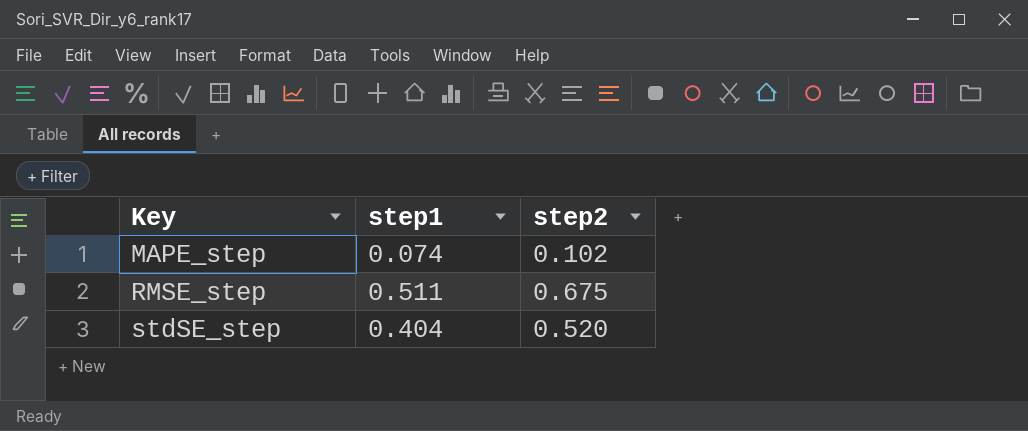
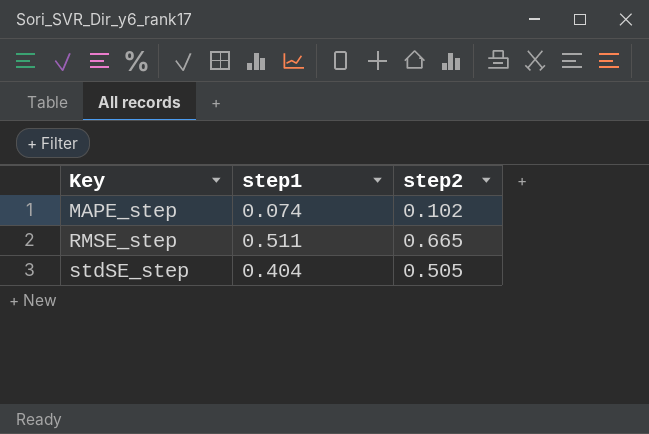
RMSE_step | step2: 0.675 -> 0.665
stdSE_step | step2: 0.520 -> 0.505

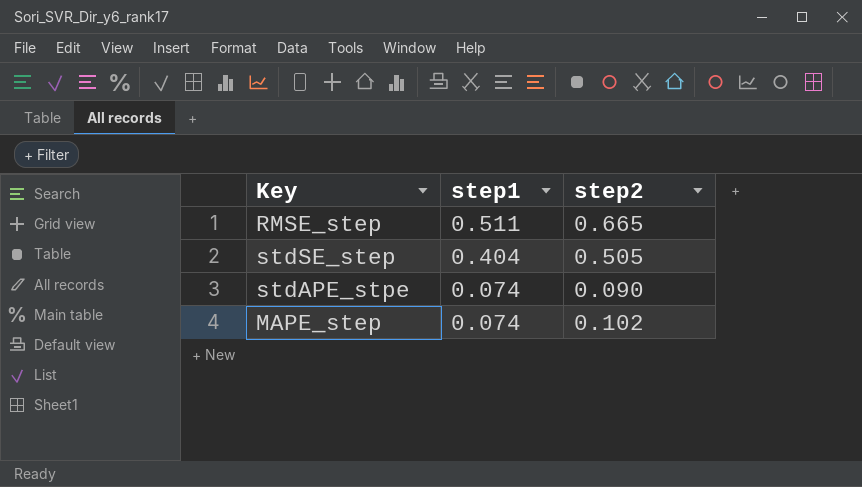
row order: Key ascending -> step1 descending
row stdAPE_stpe: none -> 0.074 | 0.090

